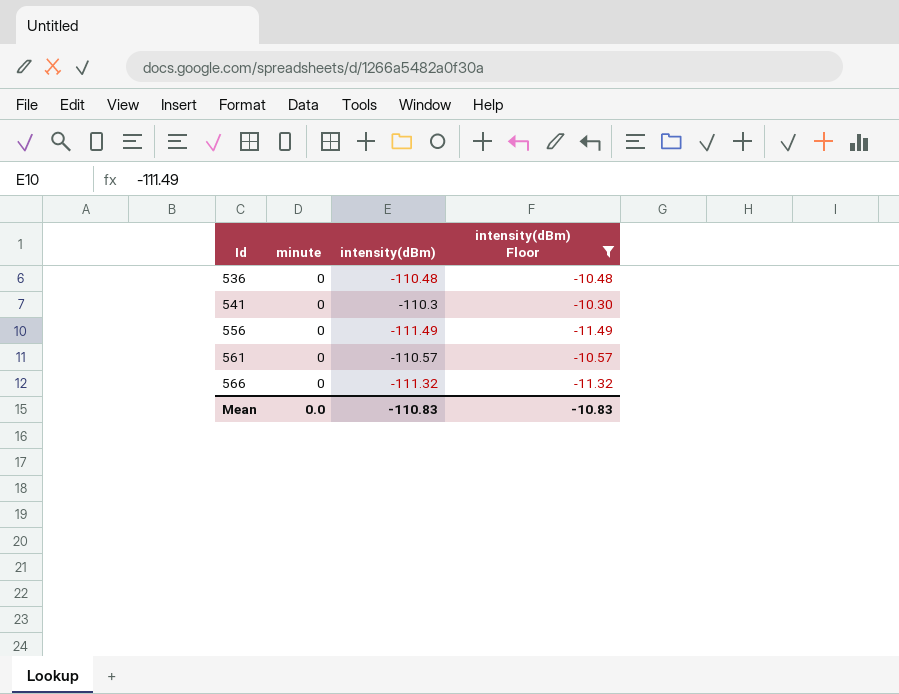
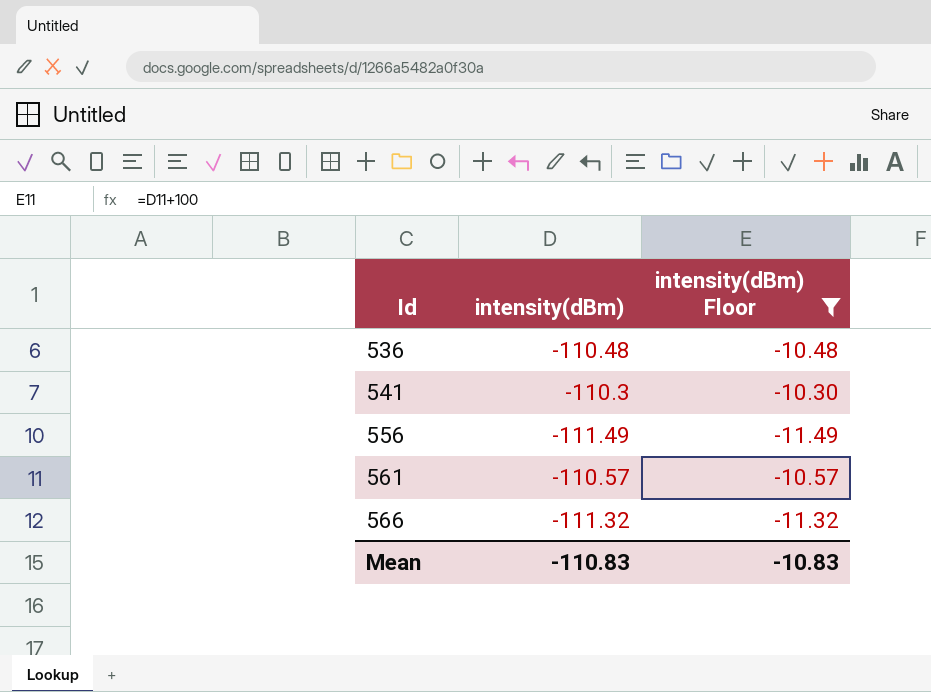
column minute | position: 2 -> none

